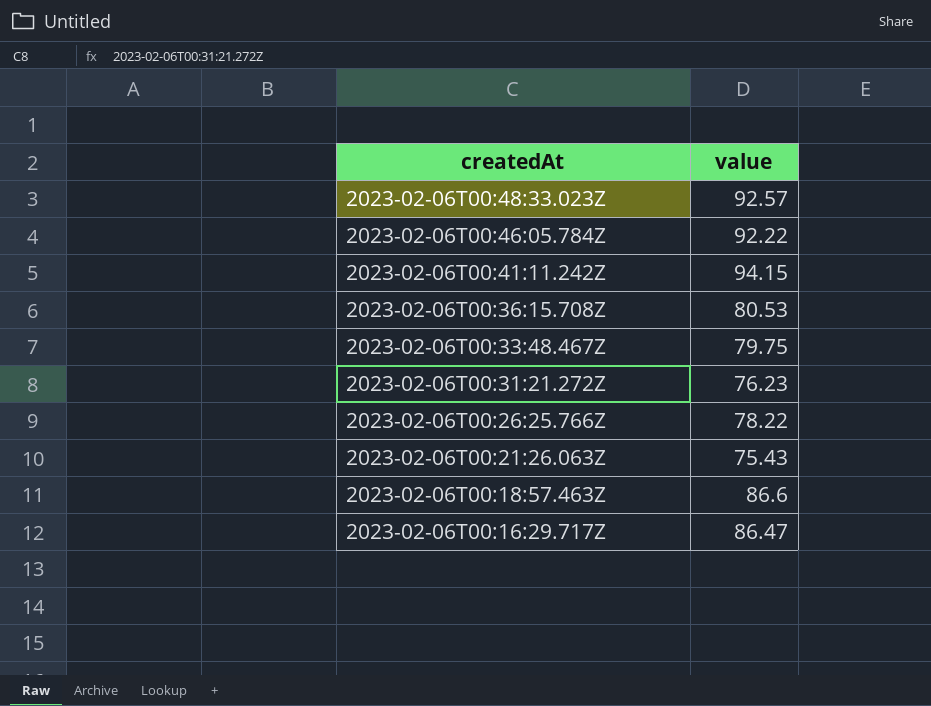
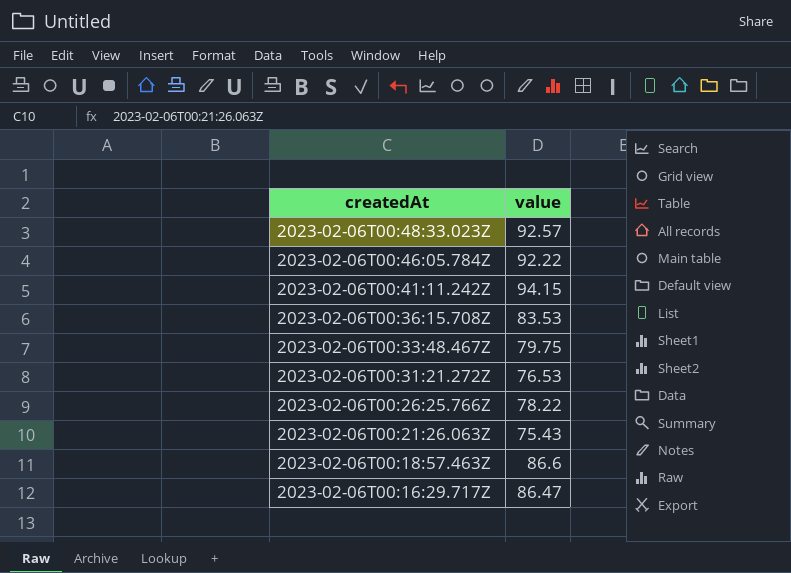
2023-02-06T00:36:15.708Z | value: 80.53 -> 83.53
2023-02-06T00:31:21.272Z | value: 76.23 -> 76.53

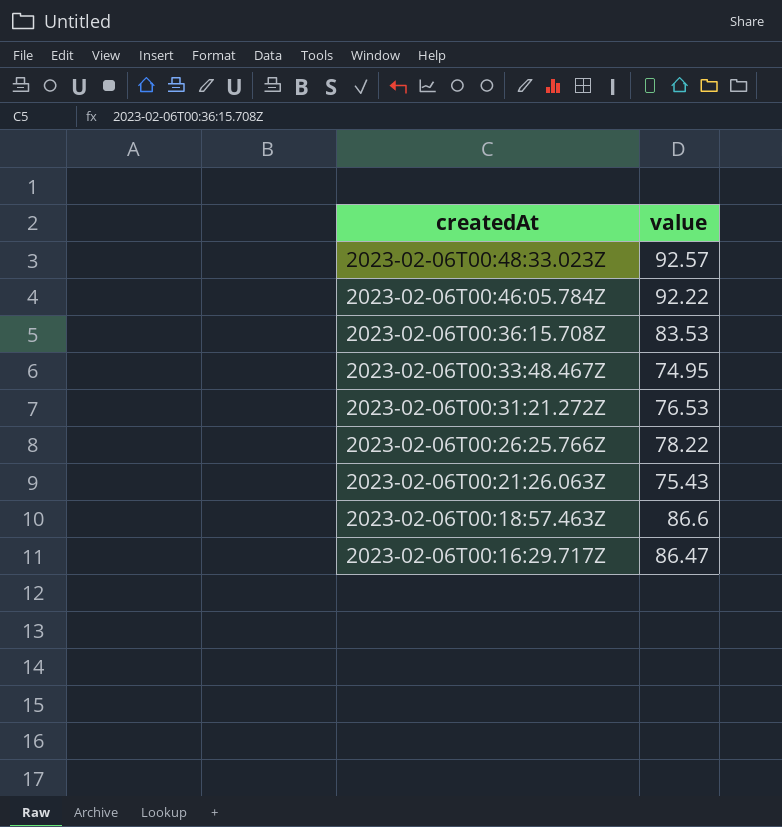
row 2023-02-06T00:41:11.242Z: 94.15 -> none
2023-02-06T00:33:48.467Z | value: 79.75 -> 74.95

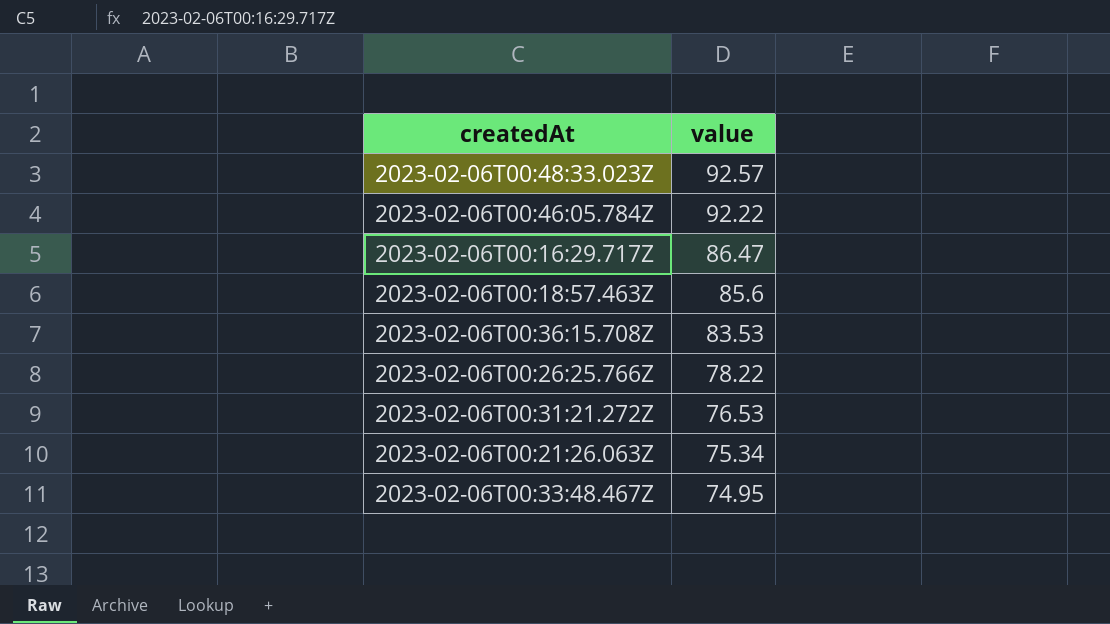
row order: createdAt descending -> value descending
2023-02-06T00:18:57.463Z | value: 86.6 -> 85.6
2023-02-06T00:21:26.063Z | value: 75.43 -> 75.34

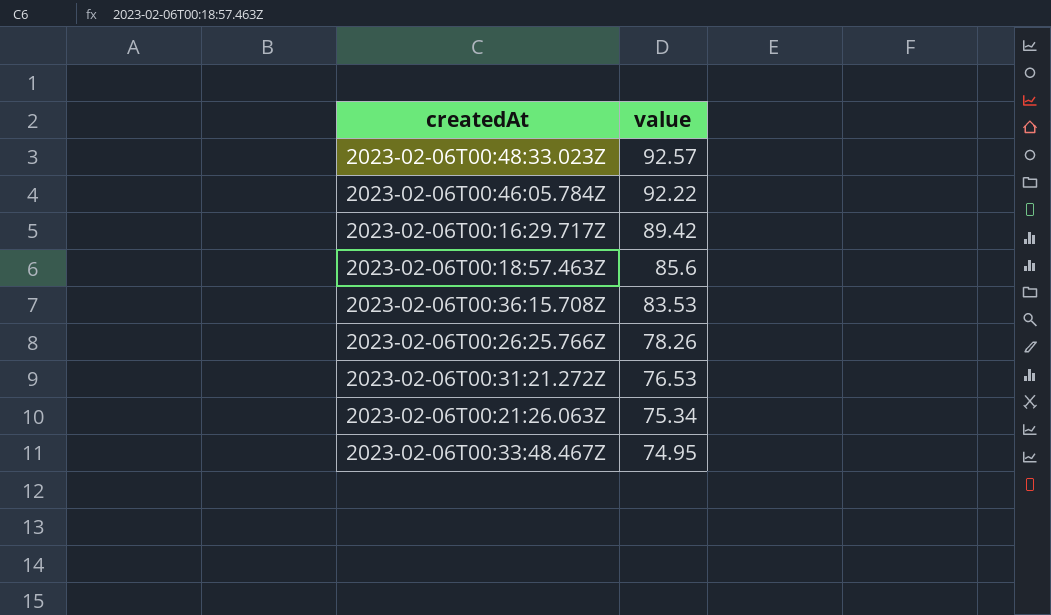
2023-02-06T00:16:29.717Z | value: 86.47 -> 89.42
2023-02-06T00:26:25.766Z | value: 78.22 -> 78.26

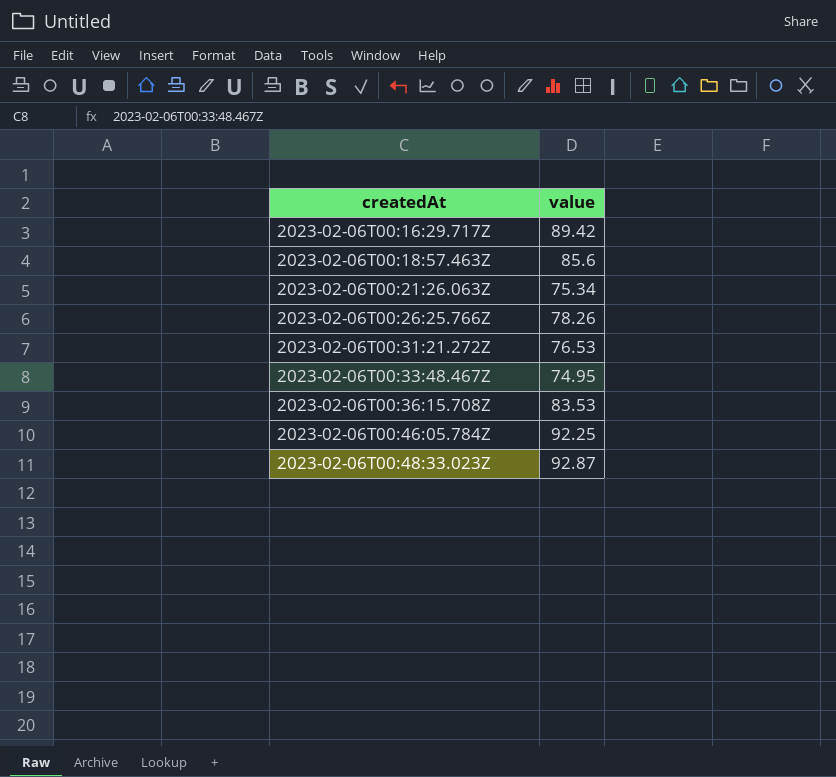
row order: value descending -> createdAt ascending
2023-02-06T00:46:05.784Z | value: 92.22 -> 92.25
2023-02-06T00:48:33.023Z | value: 92.57 -> 92.87

